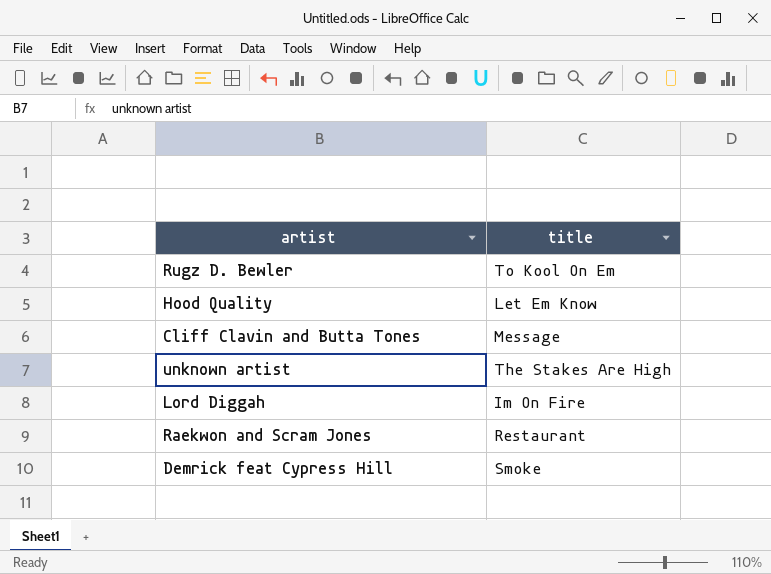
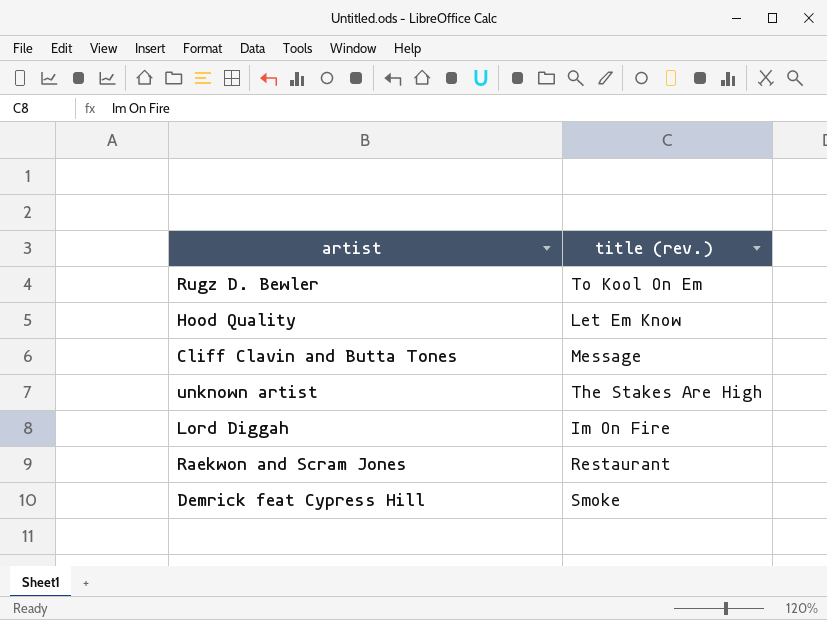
column name: title -> title (rev.)

